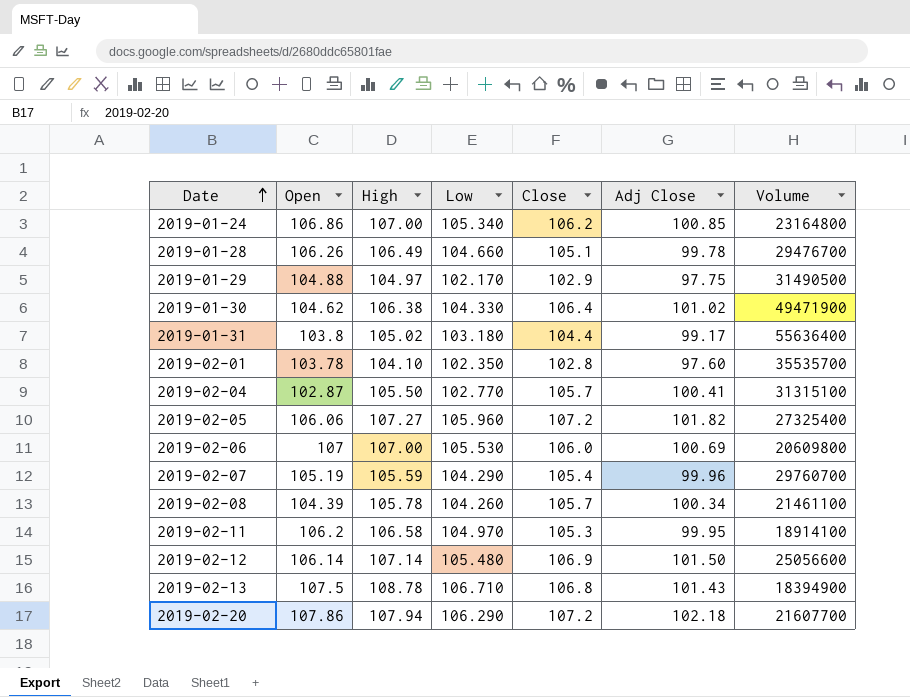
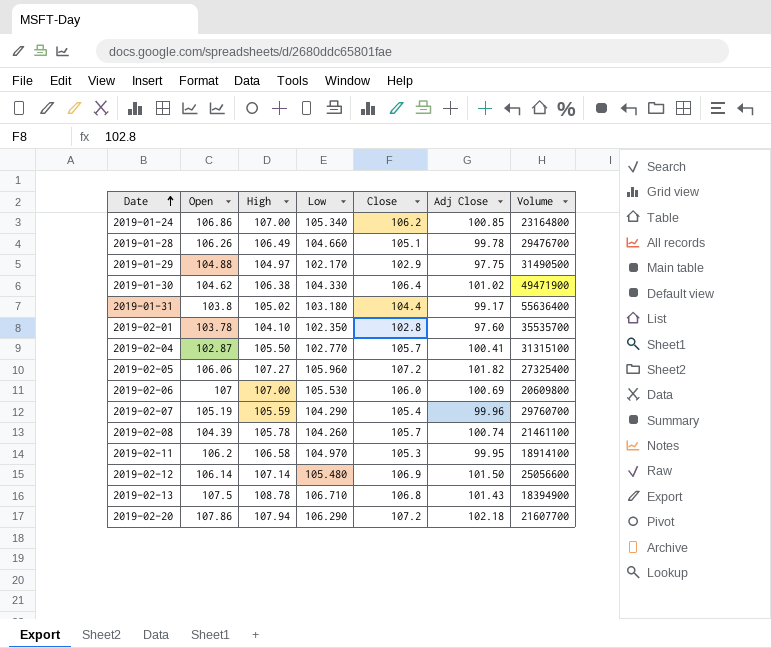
2019-02-08 | Adj Close: 100.34 -> 100.74

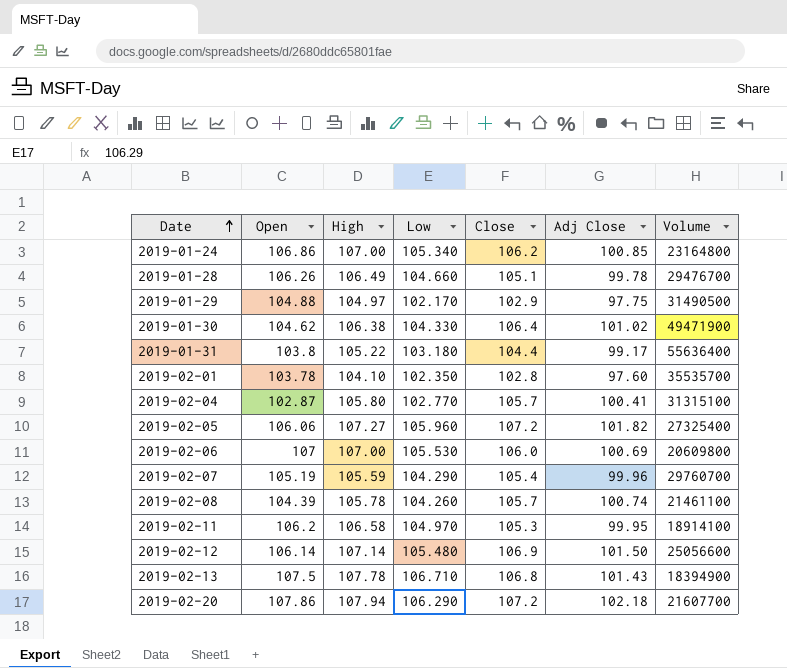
2019-01-31 | High: 105.02 -> 105.22
2019-02-04 | High: 105.50 -> 105.80
2019-02-13 | High: 108.78 -> 107.78

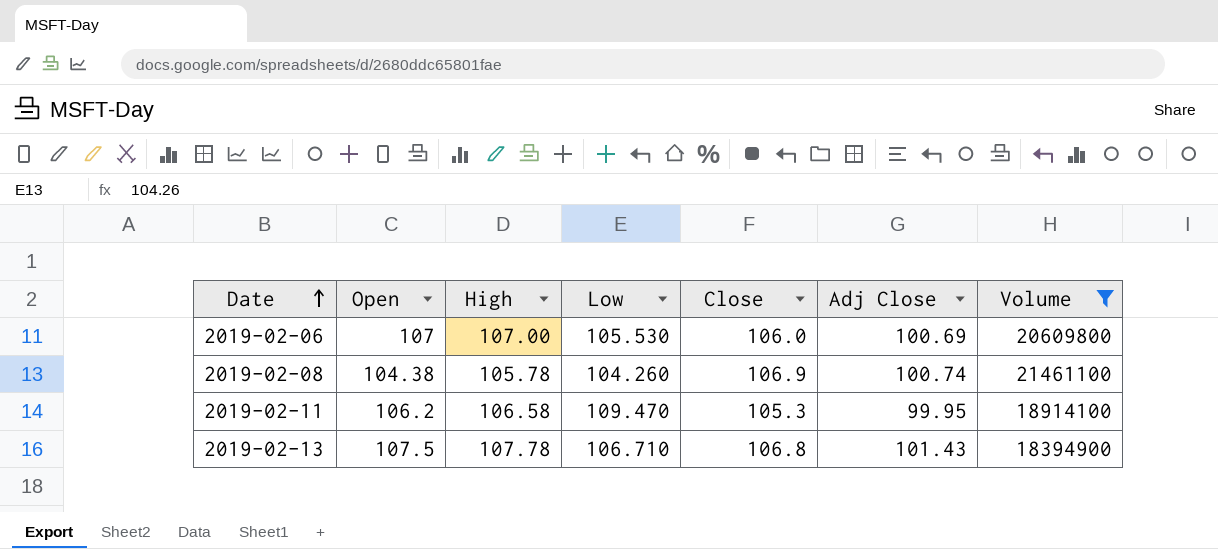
filter: none -> Volume <= 21461100
2019-02-08 | Open: 104.39 -> 104.38
2019-02-08 | Close: 105.7 -> 106.9
2019-02-11 | Low: 104.970 -> 109.470

